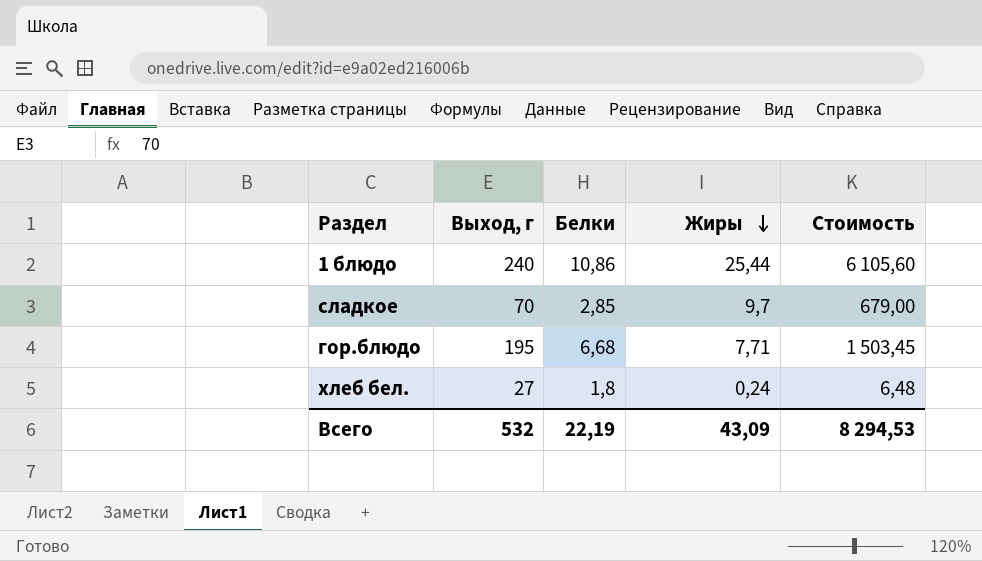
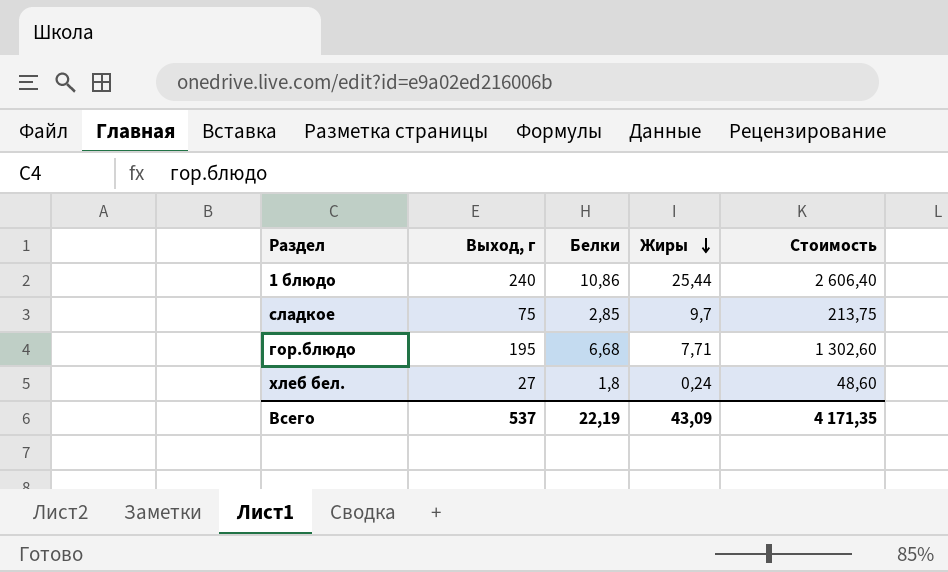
column Стоимость | formula: [Выход, г] * [Жиры] -> [Выход, г] * [Белки]
сладкое | Выход, г: 70 -> 75
Всего | Выход, г: 532 -> 537
Всего | Стоимость: 8 294,53 -> 4 171,35

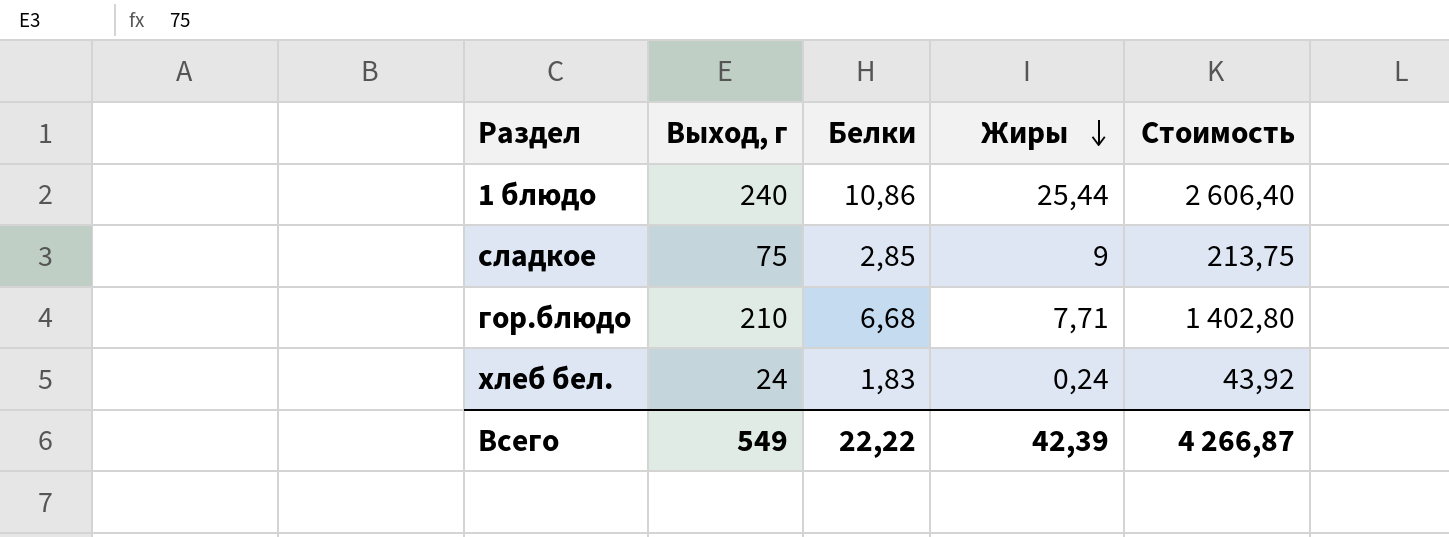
сладкое | Жиры: 9,7 -> 9
гор.блюдо | Выход, г: 195 -> 210
гор.блюдо | Стоимость: 1 302,60 -> 1 402,80
хлеб бел. | Выход, г: 27 -> 24
хлеб бел. | Белки: 1,8 -> 1,83
хлеб бел. | Стоимость: 48,60 -> 43,92
Всего | Выход, г: 537 -> 549
Всего | Белки: 22,19 -> 22,22
Всего | Жиры: 43,09 -> 42,39
Всего | Стоимость: 4 171,35 -> 4 266,87

